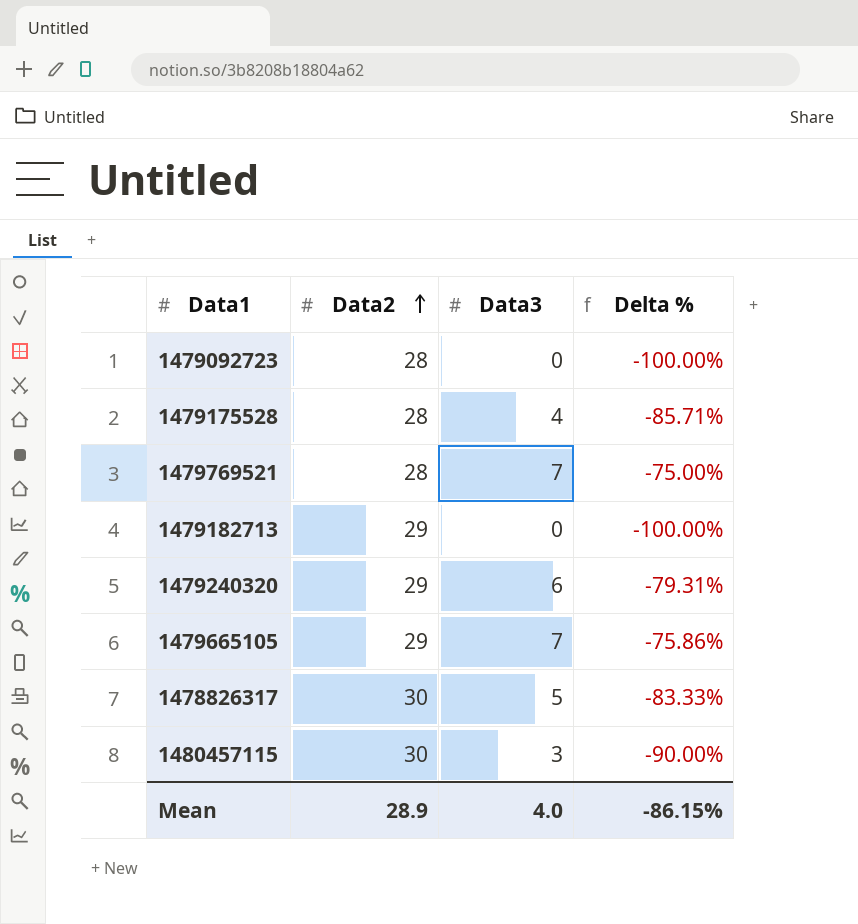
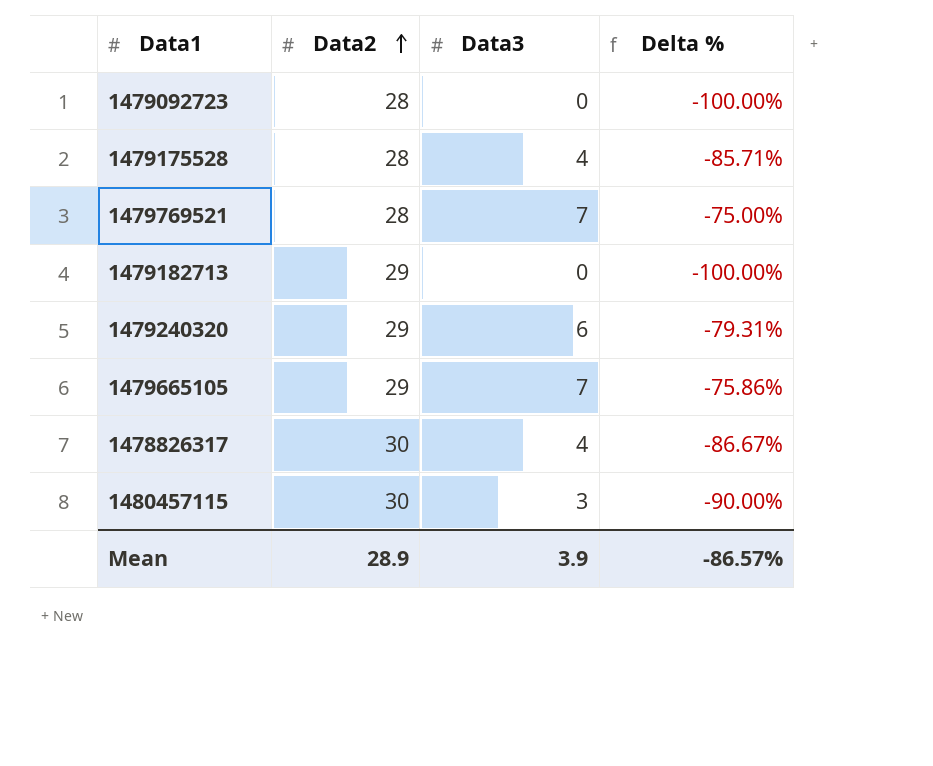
1478826317 | Data3: 5 -> 4
1478826317 | Delta %: -83.33% -> -86.67%
Mean | Data3: 4.0 -> 3.9
Mean | Delta %: -86.15% -> -86.57%

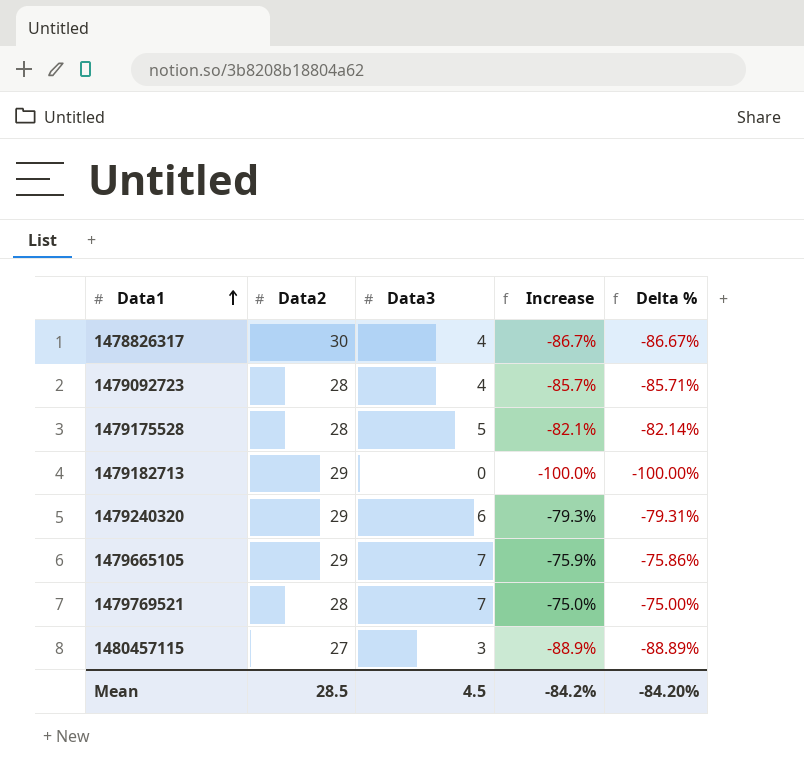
row order: Data2 ascending -> Data1 ascending
column Increase | formula: none -> ([Data3] - [Data2]) / [Data2]
1479092723 | Data3: 0 -> 4
1479092723 | Delta %: -100.00% -> -85.71%
1479175528 | Data3: 4 -> 5
1479175528 | Delta %: -85.71% -> -82.14%
1480457115 | Data2: 30 -> 27
1480457115 | Delta %: -90.00% -> -88.89%
Mean | Data2: 28.9 -> 28.5
Mean | Data3: 3.9 -> 4.5
Mean | Delta %: -86.57% -> -84.20%

